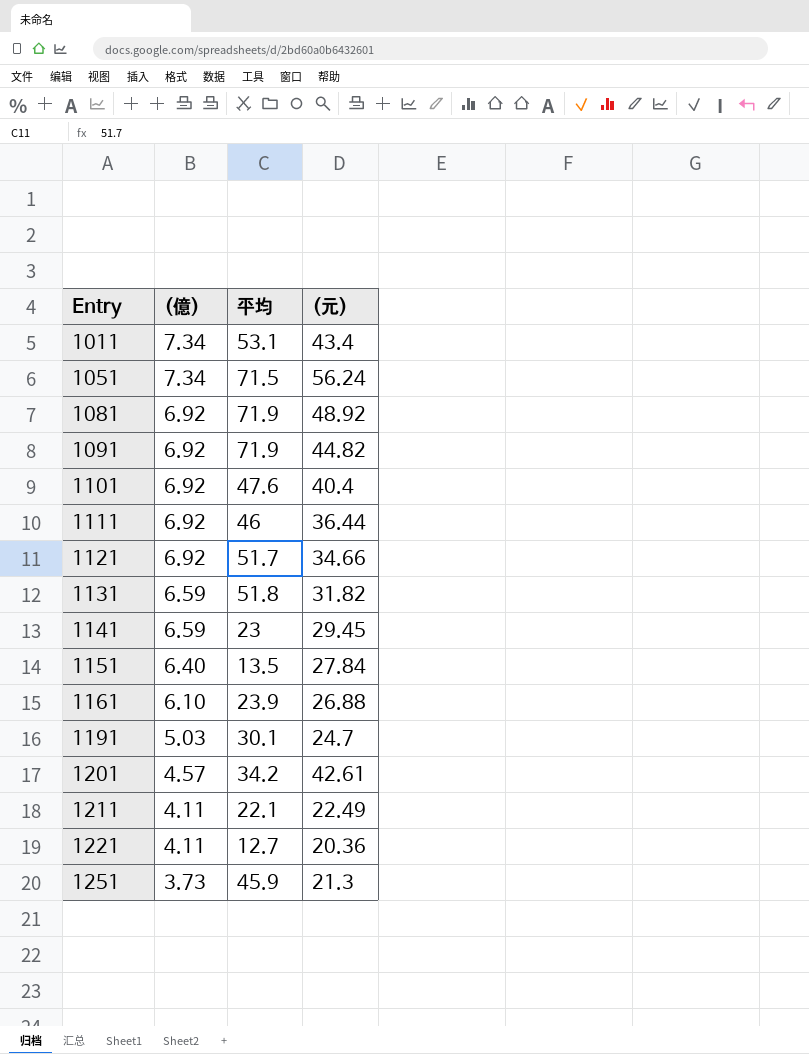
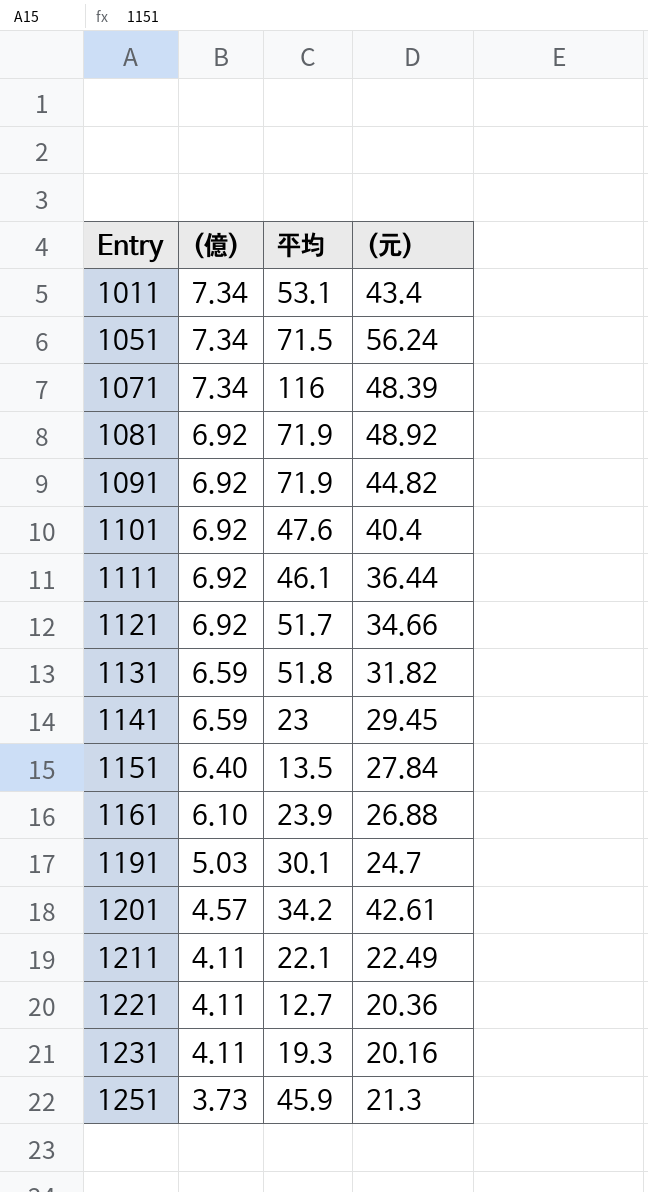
row 1071: none -> 7.34 | 116 | 48.39
1111 | 平均: 46 -> 46.1
row 1231: none -> 4.11 | 19.3 | 20.16

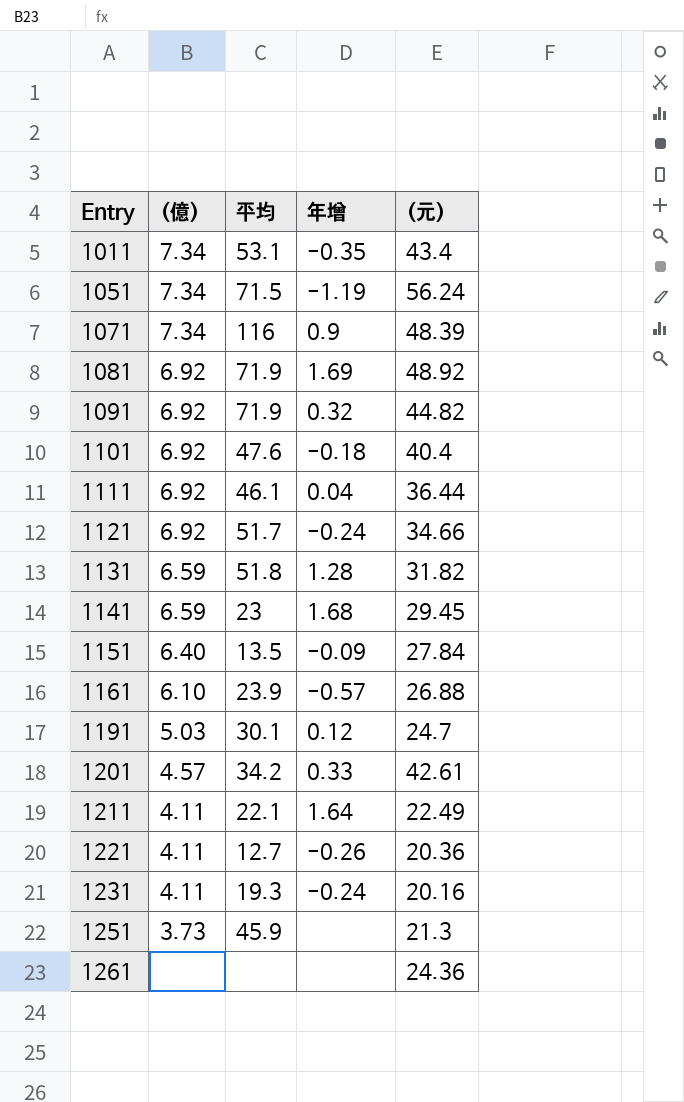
column 年增 | position: none -> 4
row 1261: none -> none | none | none | 24.36

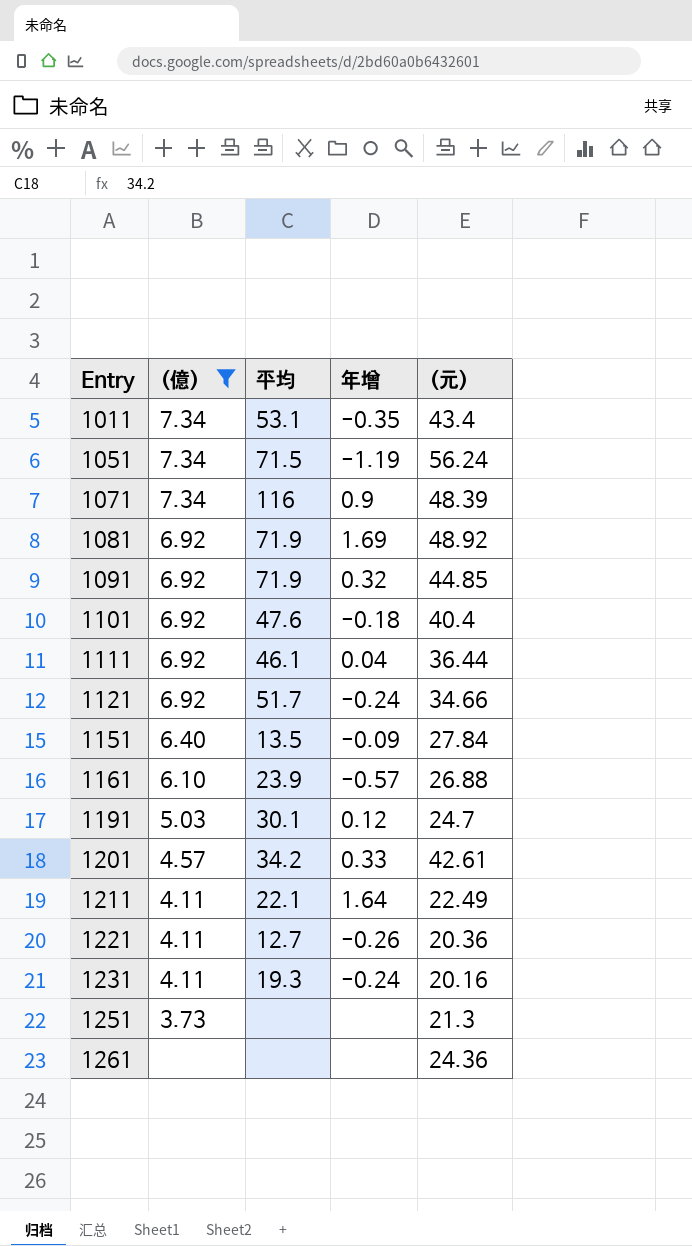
filter: none -> (億) != 6.59
1091 | (元): 44.82 -> 44.85
1251 | 平均: 45.9 -> none

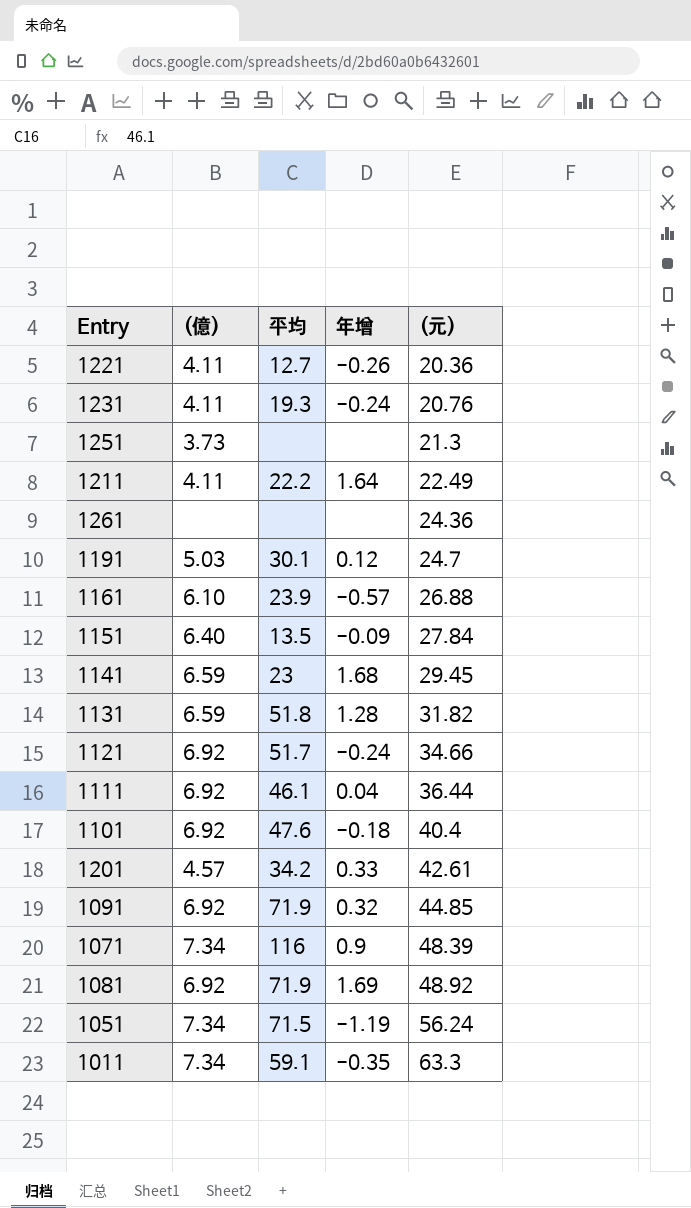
filter: (億) != 6.59 -> none
row order: Entry ascending -> (元) ascending
1231 | (元): 20.16 -> 20.76
1211 | 平均: 22.1 -> 22.2
1011 | 平均: 53.1 -> 59.1
1011 | (元): 43.4 -> 63.3

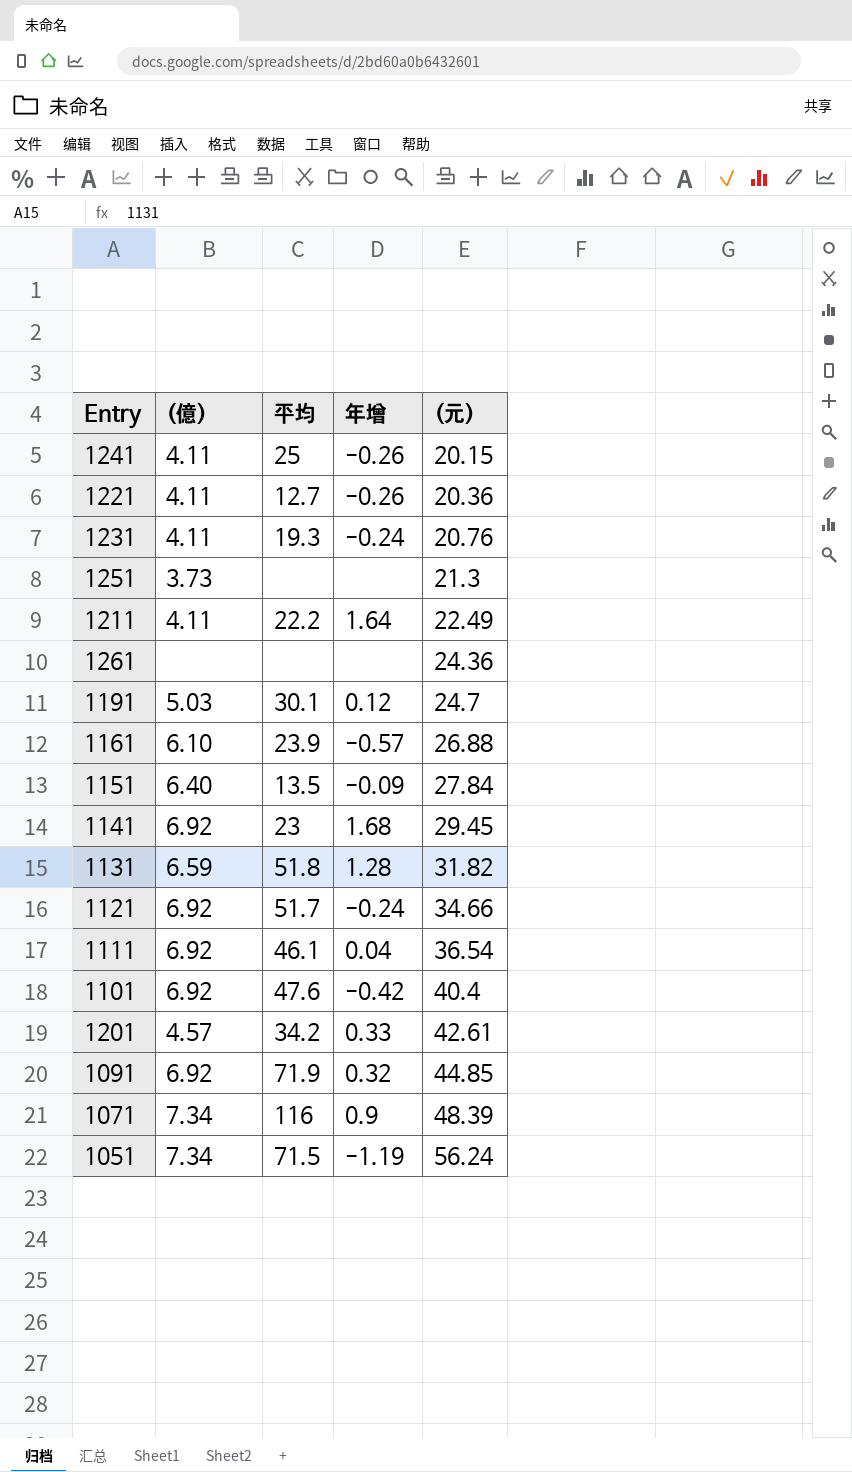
row 1081: 6.92 | 71.9 | 1.69 | 48.92 -> none
row 1011: 7.34 | 59.1 | -0.35 | 63.3 -> none
row 1241: none -> 4.11 | 25 | -0.26 | 20.15
1141 | (億): 6.59 -> 6.92
1111 | (元): 36.44 -> 36.54
1101 | 年增: -0.18 -> -0.42

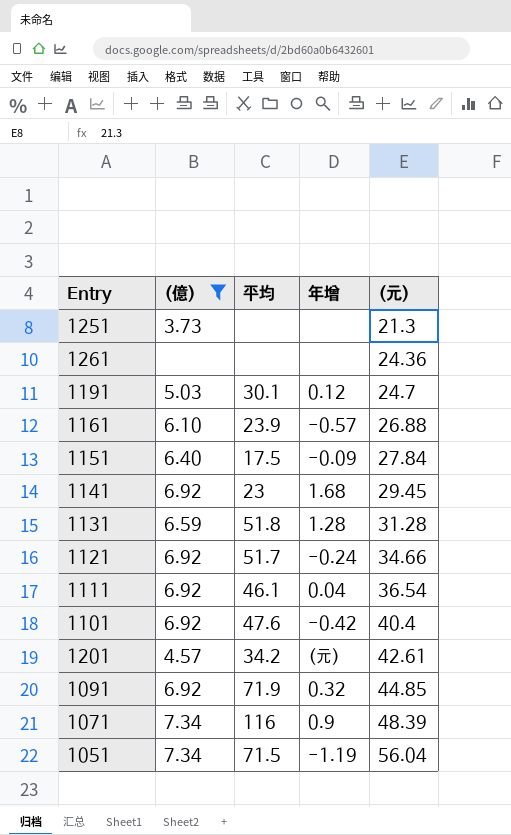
filter: none -> (億) != 4.11
1151 | 平均: 13.5 -> 17.5
1131 | (元): 31.82 -> 31.28
1201 | 年增: 0.33 -> (元)
1051 | (元): 56.24 -> 56.04

